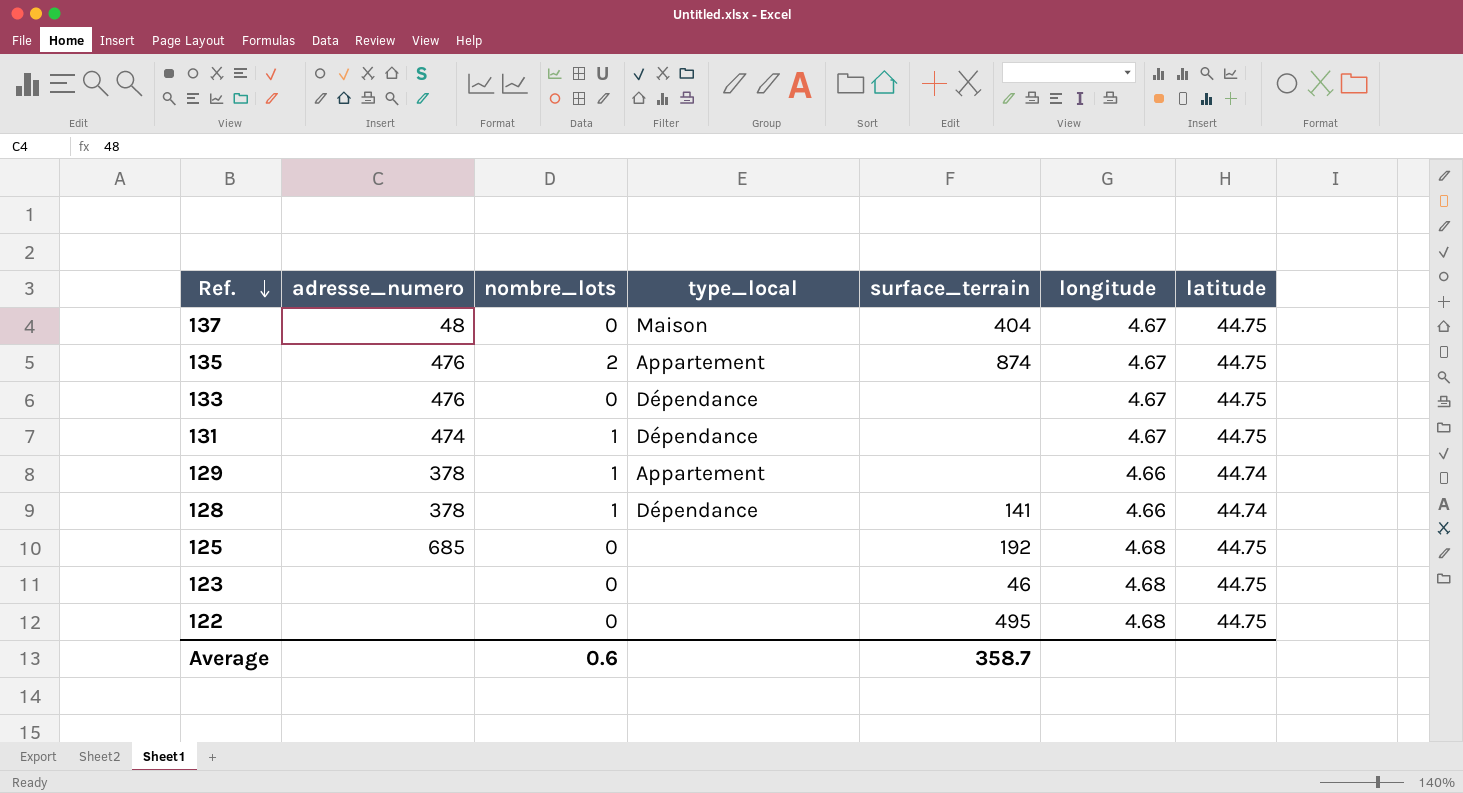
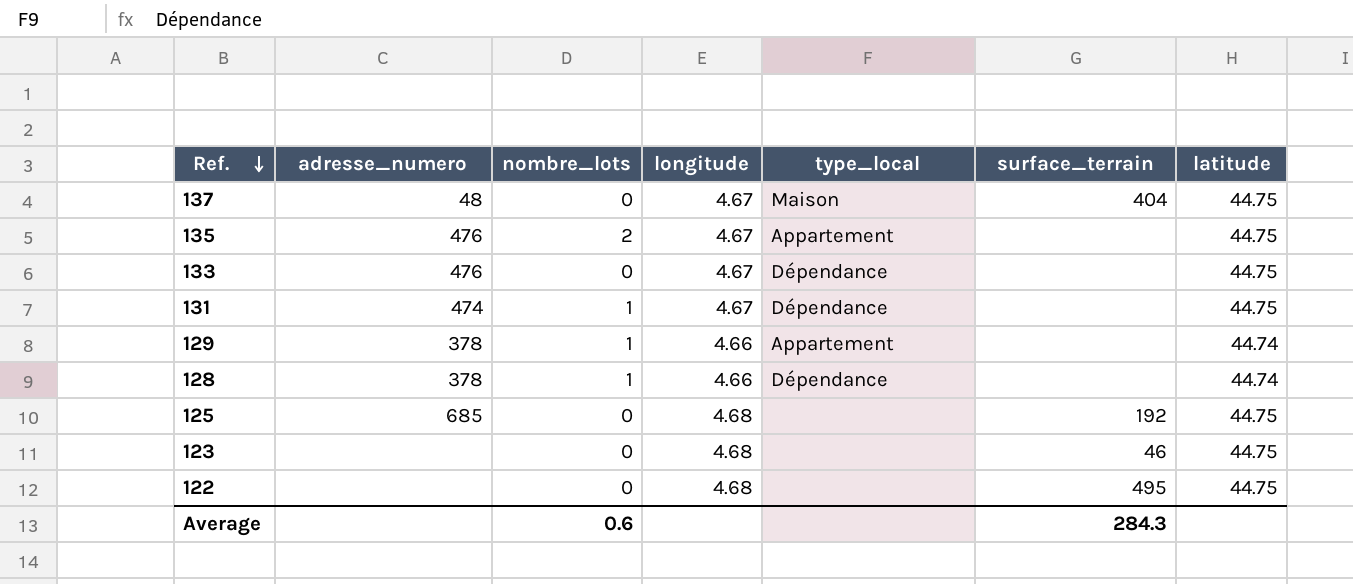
column longitude | position: 6 -> 4
135 | surface_terrain: 874 -> none
128 | surface_terrain: 141 -> none
Average | surface_terrain: 358.7 -> 284.3

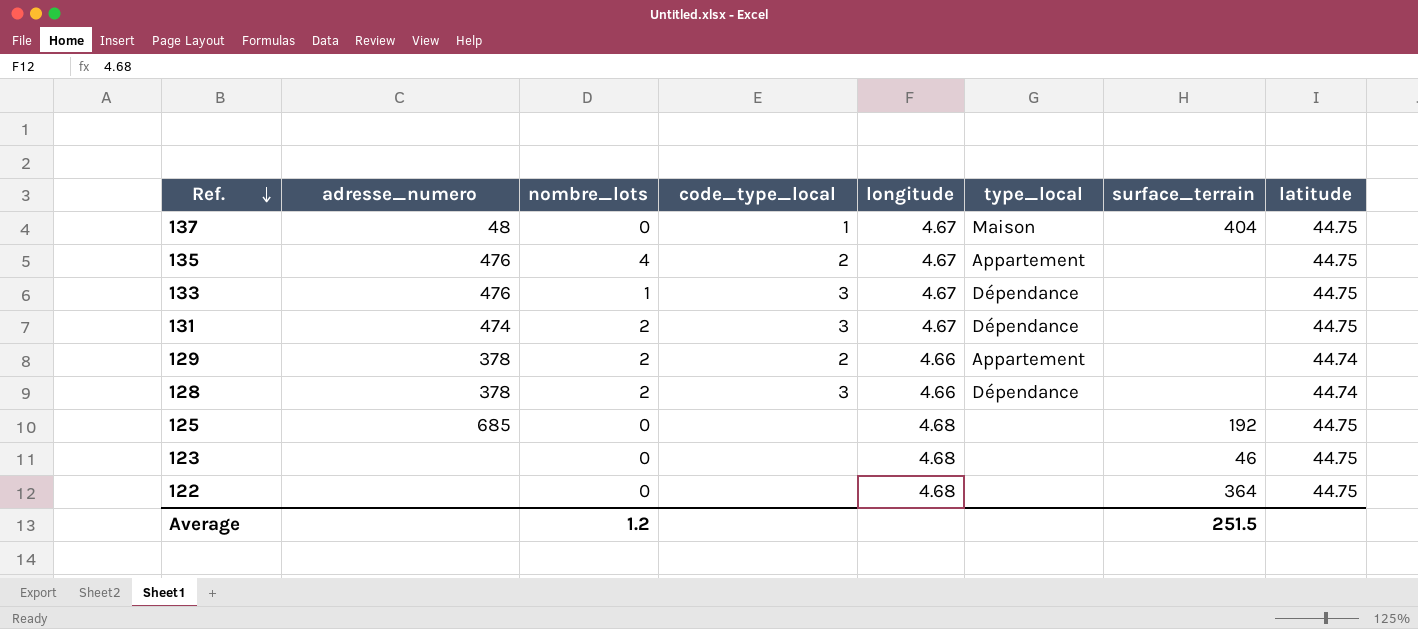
column code_type_local | position: none -> 4
135 | nombre_lots: 2 -> 4
133 | nombre_lots: 0 -> 1
131 | nombre_lots: 1 -> 2
129 | nombre_lots: 1 -> 2
128 | nombre_lots: 1 -> 2
122 | surface_terrain: 495 -> 364
Average | nombre_lots: 0.6 -> 1.2
Average | surface_terrain: 284.3 -> 251.5

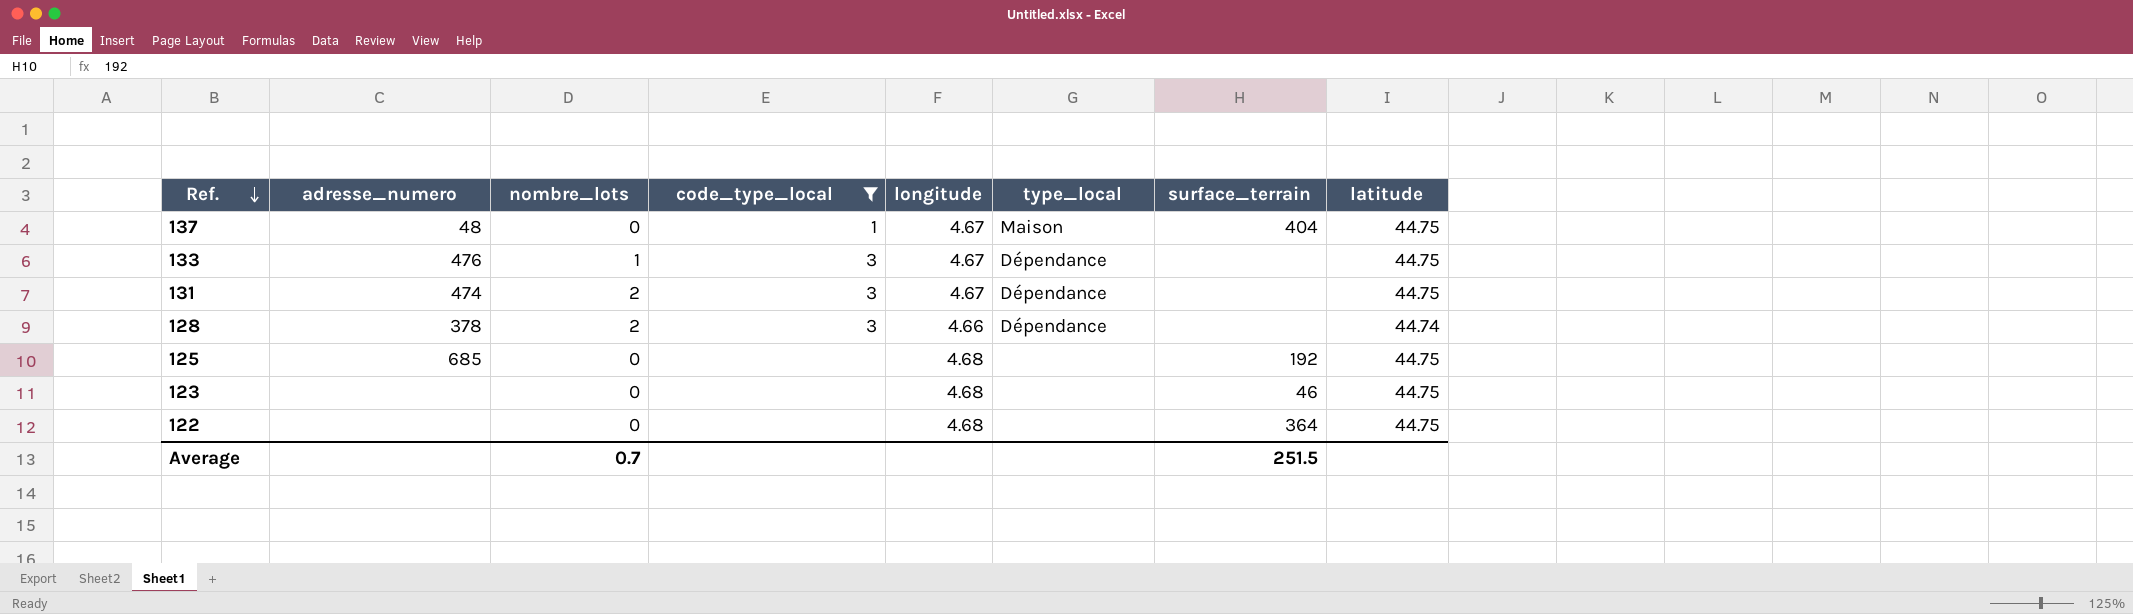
filter: none -> code_type_local != 2
Average | nombre_lots: 1.2 -> 0.7

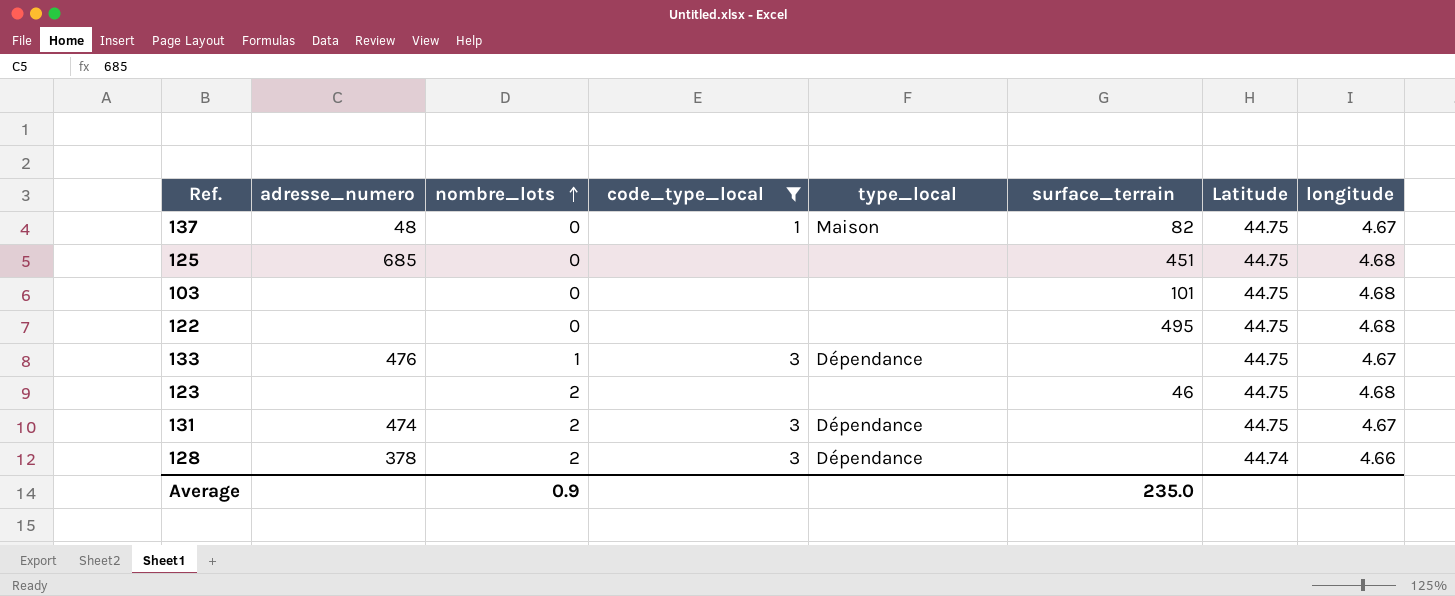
row order: Ref. descending -> nombre_lots ascending
column name: latitude -> Latitude
column longitude | position: 5 -> 8
137 | surface_terrain: 404 -> 82
125 | surface_terrain: 192 -> 451
row 103: none -> none | 0 | none | none | 101 | 44.75 | 4.68
122 | surface_terrain: 364 -> 495
123 | nombre_lots: 0 -> 2
Average | nombre_lots: 0.7 -> 0.9
Average | surface_terrain: 251.5 -> 235.0

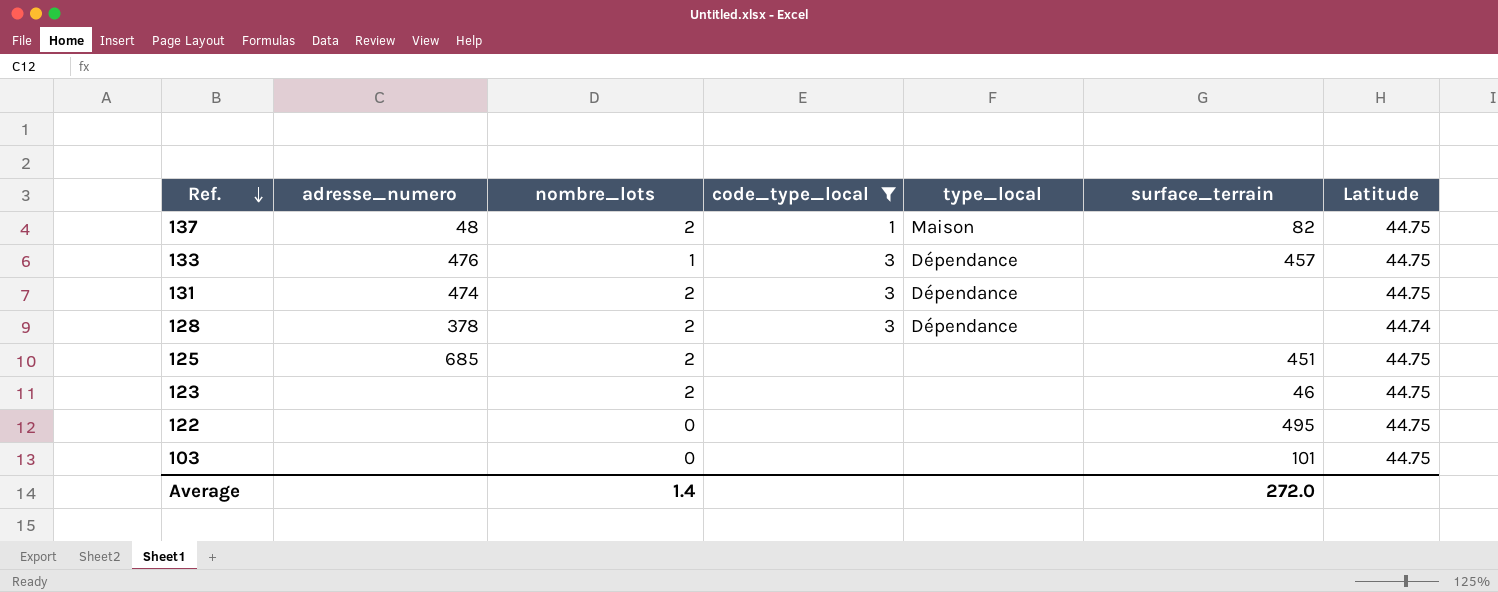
row order: nombre_lots ascending -> Ref. descending
column longitude | position: 8 -> none
137 | nombre_lots: 0 -> 2
133 | surface_terrain: none -> 457
125 | nombre_lots: 0 -> 2
Average | nombre_lots: 0.9 -> 1.4
Average | surface_terrain: 235.0 -> 272.0

